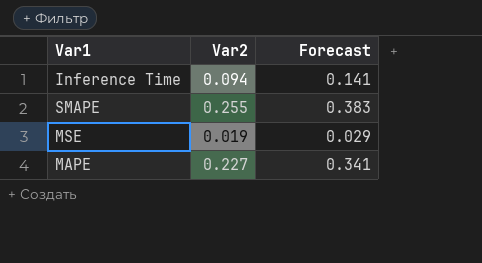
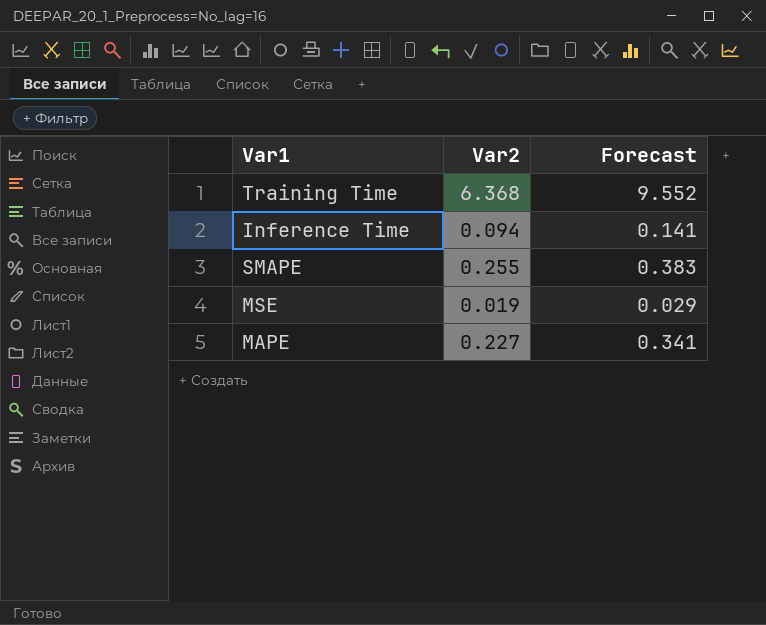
row Training Time: none -> 6.368 | 9.552

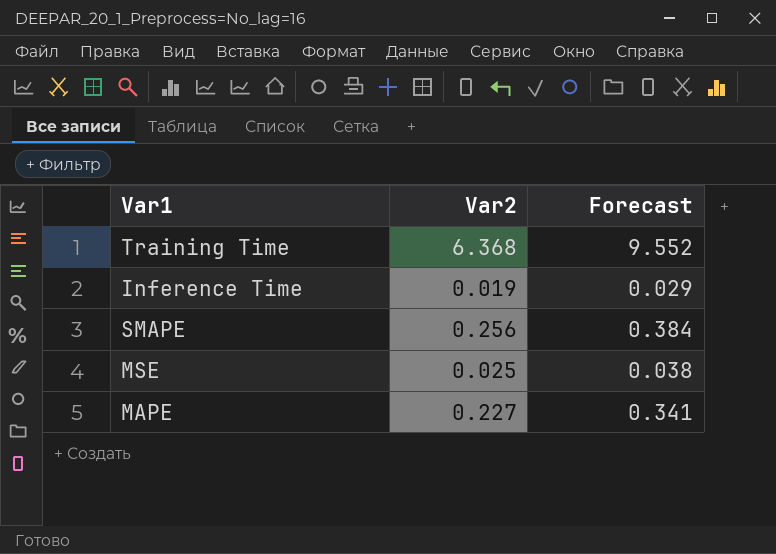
Inference Time | Var2: 0.094 -> 0.019
Inference Time | Forecast: 0.141 -> 0.029
SMAPE | Var2: 0.255 -> 0.256
SMAPE | Forecast: 0.383 -> 0.384
MSE | Var2: 0.019 -> 0.025
MSE | Forecast: 0.029 -> 0.038

